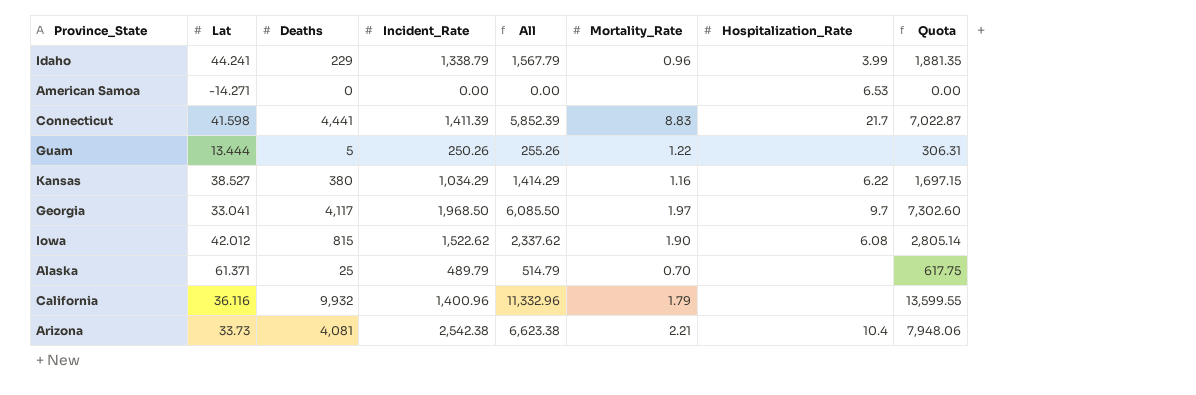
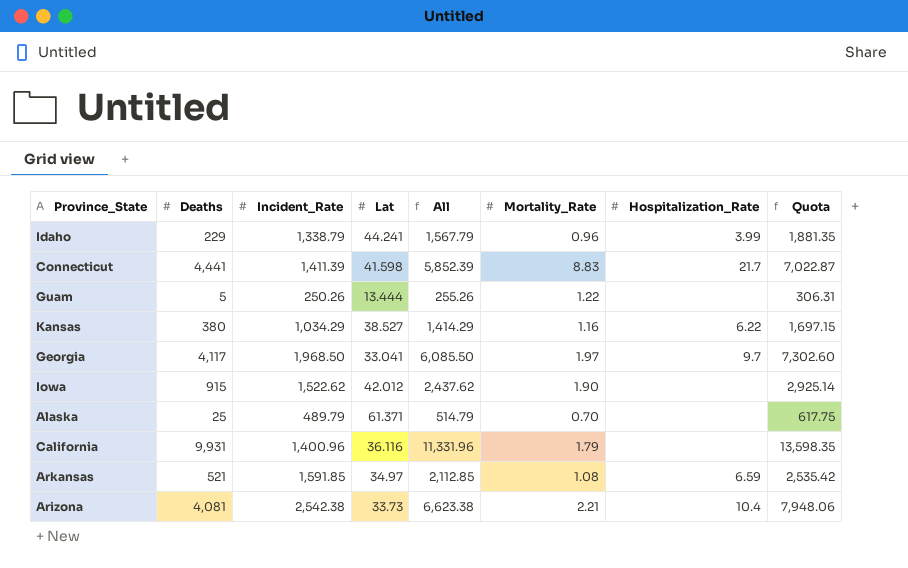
column Lat | position: 2 -> 4
row American Samoa: -14.271 | 0 | 0.00 | 0.00 | none | 6.53 | 0.00 -> none
Iowa | Deaths: 815 -> 915
Iowa | All: 2,337.62 -> 2,437.62
Iowa | Hospitalization_Rate: 6.08 -> none
Iowa | Quota: 2,805.14 -> 2,925.14
California | Deaths: 9,932 -> 9,931
California | All: 11,332.96 -> 11,331.96
California | Quota: 13,599.55 -> 13,598.35
row Arkansas: none -> 521 | 1,591.85 | 34.97 | 2,112.85 | 1.08 | 6.59 | 2,535.42

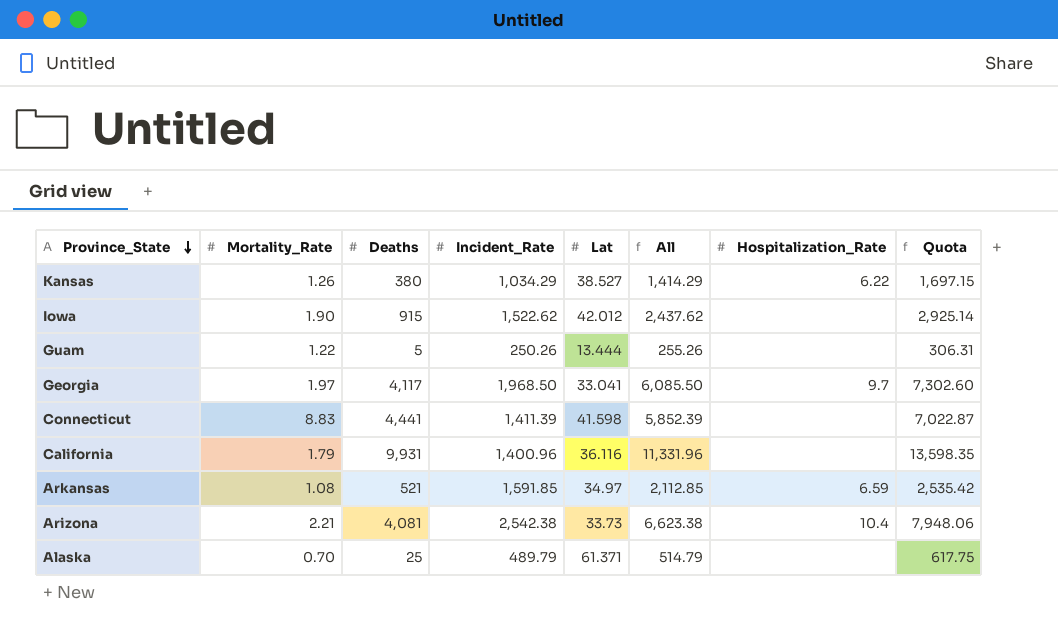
row order: none -> Province_State descending
column Mortality_Rate | position: 6 -> 2
row Idaho: 229 | 1,338.79 | 44.241 | 1,567.79 | 0.96 | 3.99 | 1,881.35 -> none
Kansas | Mortality_Rate: 1.16 -> 1.26
Connecticut | Hospitalization_Rate: 21.7 -> none

